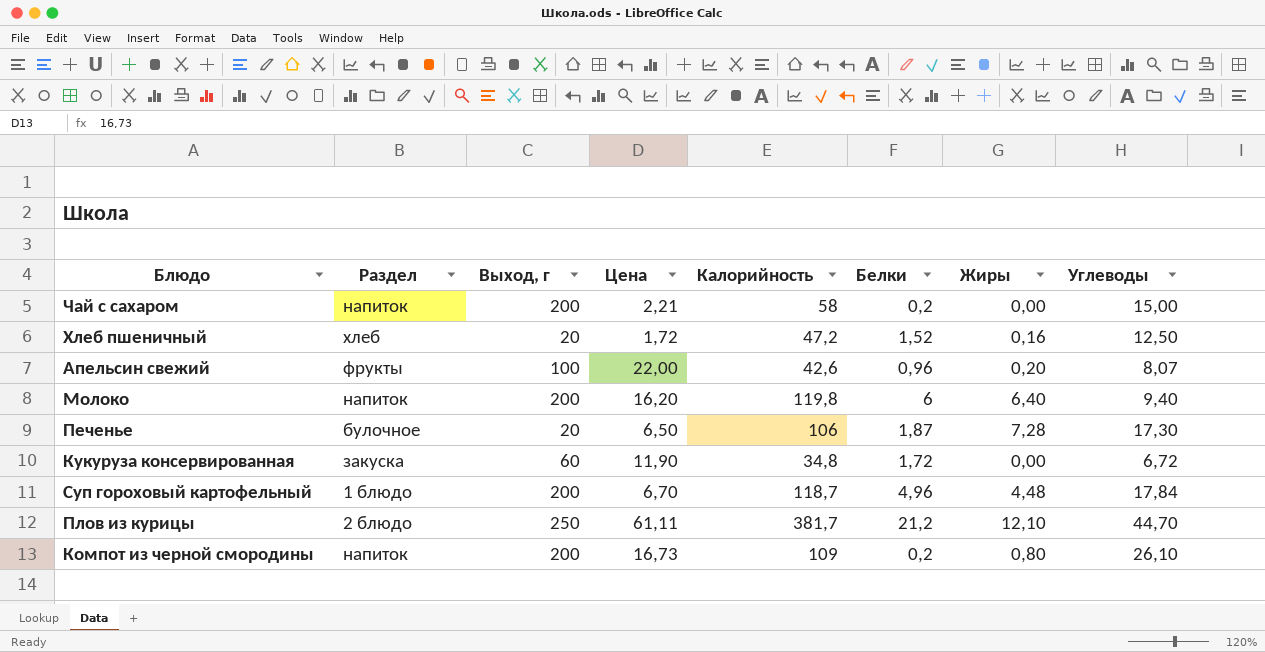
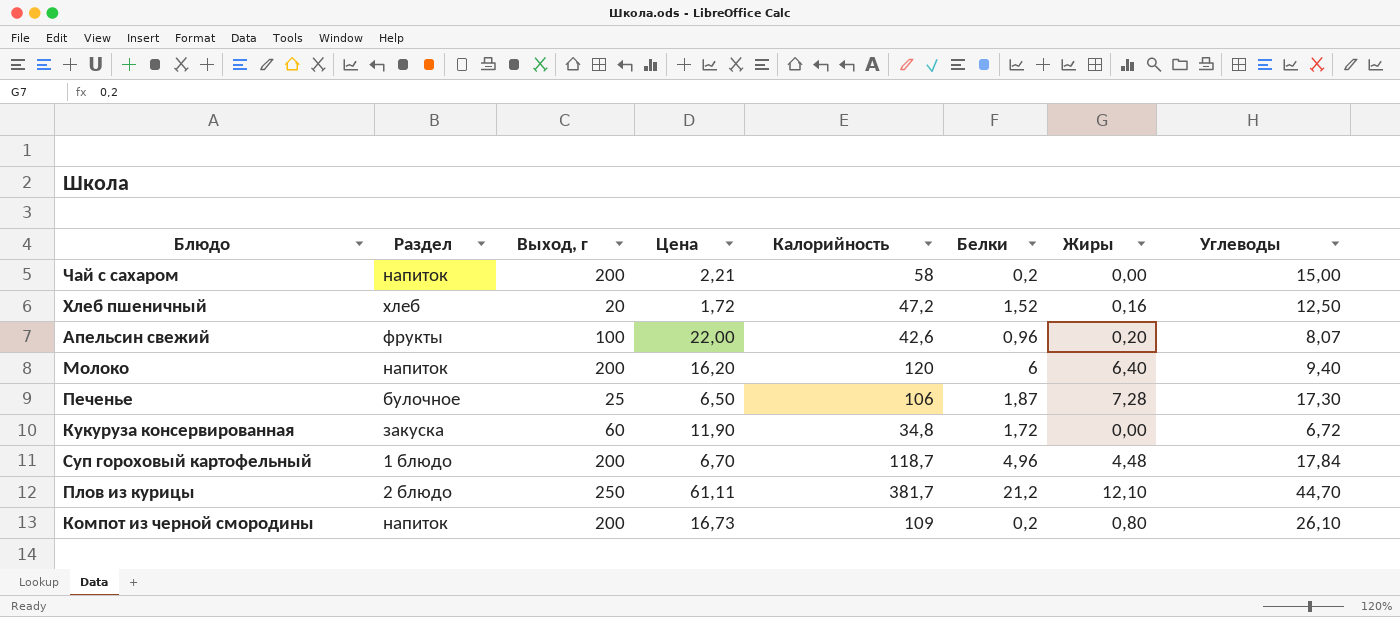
Молоко | Калорийность: 119,8 -> 120
Печенье | Выход, г: 20 -> 25

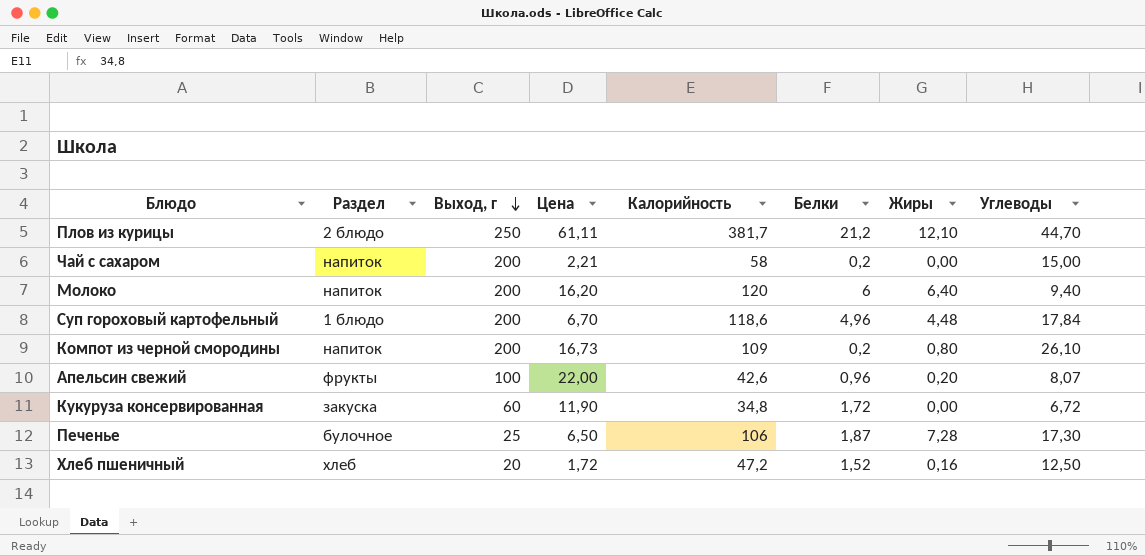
row order: none -> Выход, г descending
Суп гороховый картофельный | Калорийность: 118,7 -> 118,6

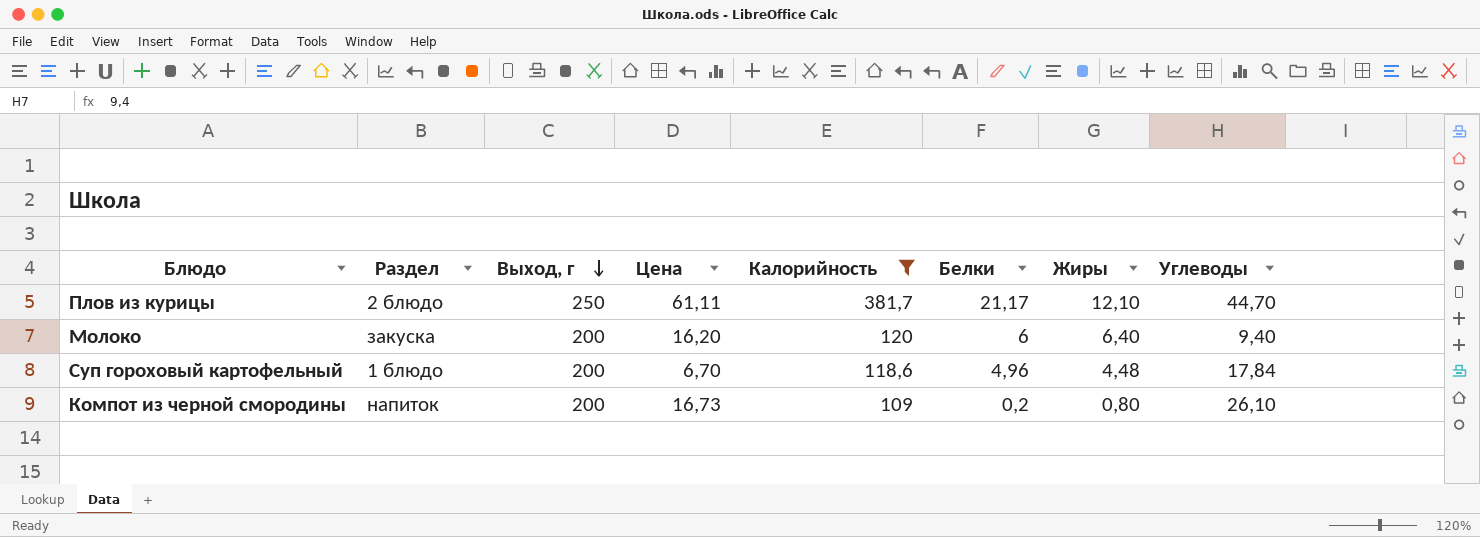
filter: none -> Калорийность >= 109
Плов из курицы | Белки: 21,2 -> 21,17
Молоко | Раздел: напиток -> закуска

